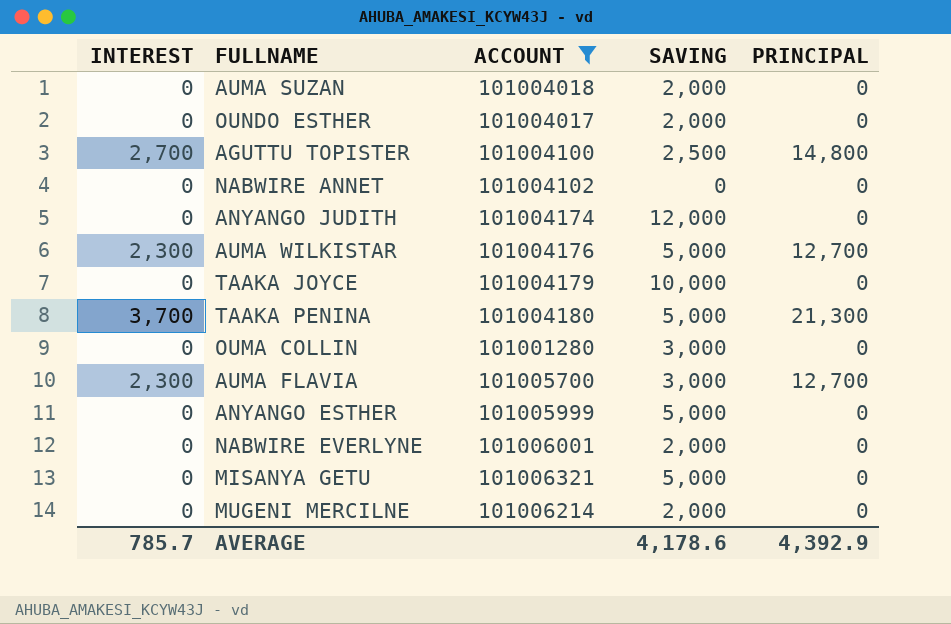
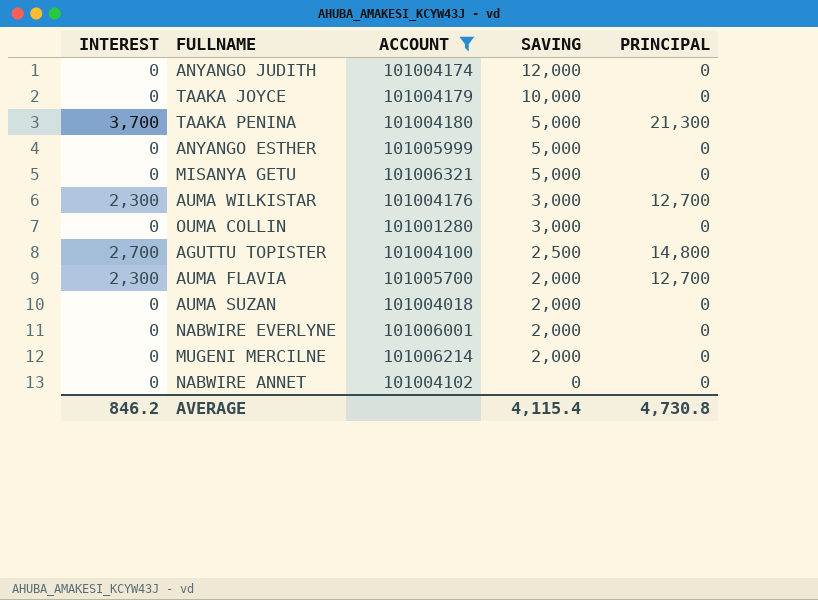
row order: none -> SAVING descending
row OUNDO ESTHER: 0 | 101004017 | 2,000 | 0 -> none
AUMA WILKISTAR | SAVING: 5,000 -> 3,000
AUMA FLAVIA | SAVING: 3,000 -> 2,000
AVERAGE | INTEREST: 785.7 -> 846.2
AVERAGE | SAVING: 4,178.6 -> 4,115.4
AVERAGE | PRINCIPAL: 4,392.9 -> 4,730.8

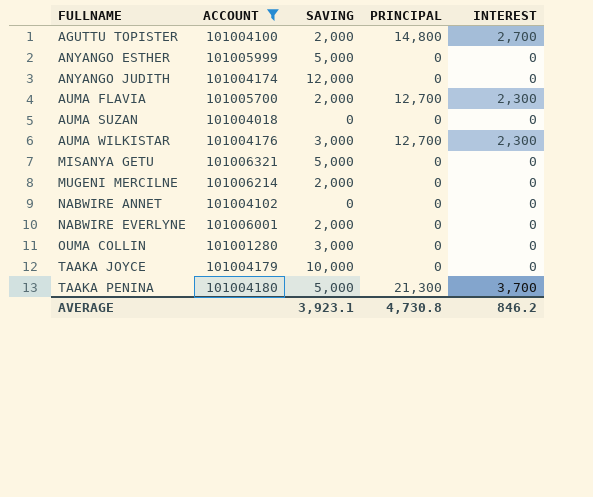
row order: SAVING descending -> FULLNAME ascending
column INTEREST | position: 1 -> 5
AGUTTU TOPISTER | SAVING: 2,500 -> 2,000
AUMA SUZAN | SAVING: 2,000 -> 0
AVERAGE | SAVING: 4,115.4 -> 3,923.1

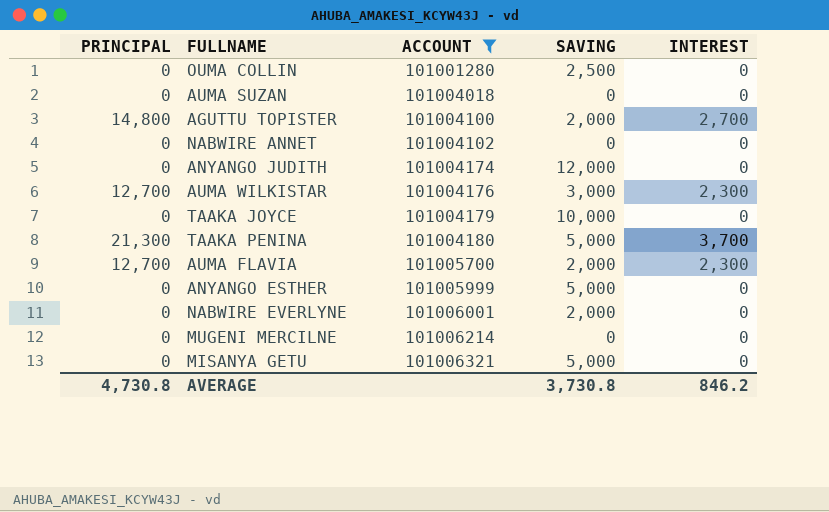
row order: FULLNAME ascending -> ACCOUNT ascending
column PRINCIPAL | position: 4 -> 1
OUMA COLLIN | SAVING: 3,000 -> 2,500
MUGENI MERCILNE | SAVING: 2,000 -> 0
AVERAGE | SAVING: 3,923.1 -> 3,730.8

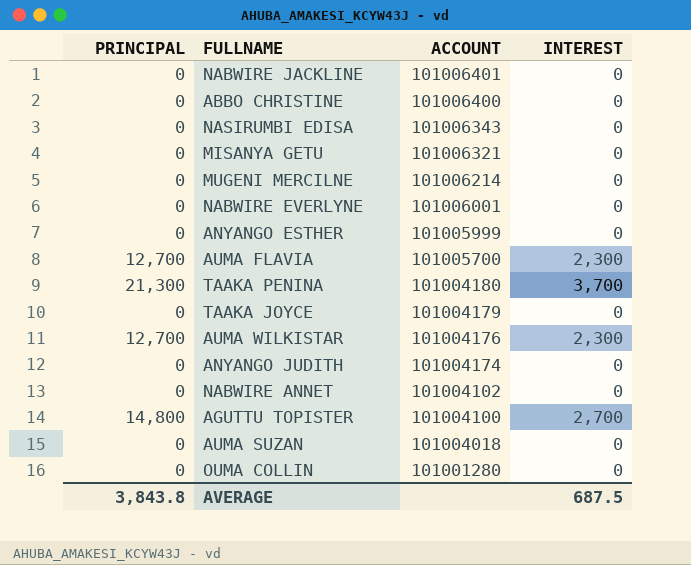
filter: ACCOUNT <= 101006321 -> none
row order: ACCOUNT ascending -> ACCOUNT descending
column SAVING | position: 4 -> none
AVERAGE | PRINCIPAL: 4,730.8 -> 3,843.8
AVERAGE | INTEREST: 846.2 -> 687.5

